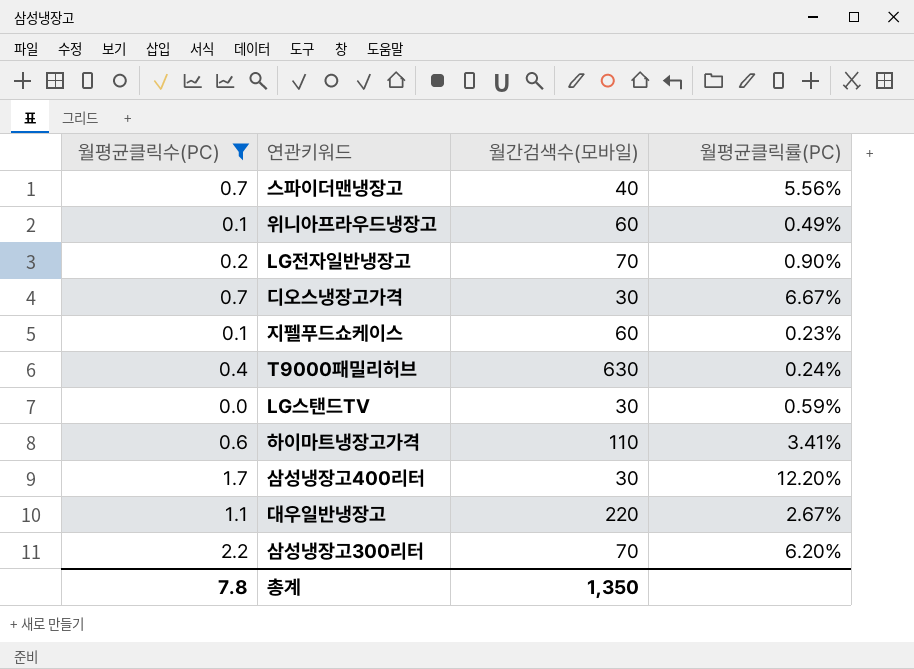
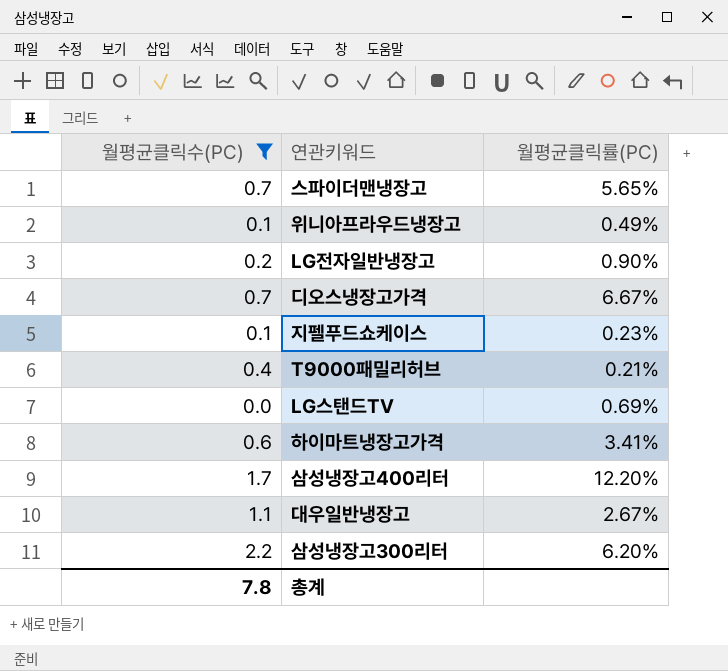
column 월간검색수(모바일) | position: 3 -> none
스파이더맨냉장고 | 월평균클릭률(PC): 5.56% -> 5.65%
T9000패밀리허브 | 월평균클릭률(PC): 0.24% -> 0.21%
LG스탠드TV | 월평균클릭률(PC): 0.59% -> 0.69%

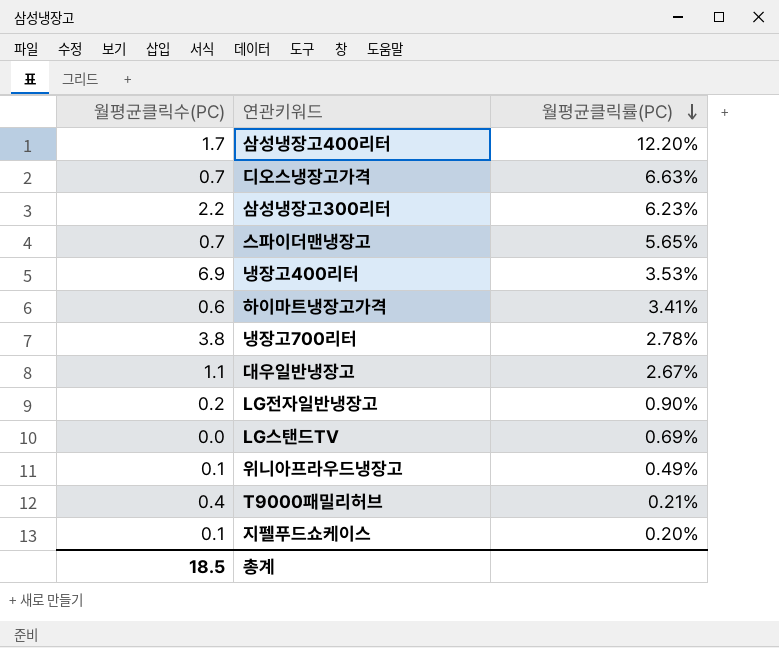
filter: 월평균클릭수(PC) <= 2.2 -> none
row order: none -> 월평균클릭률(PC) descending
디오스냉장고가격 | 월평균클릭률(PC): 6.67% -> 6.63%
삼성냉장고300리터 | 월평균클릭률(PC): 6.20% -> 6.23%
지펠푸드쇼케이스 | 월평균클릭률(PC): 0.23% -> 0.20%
총계 | 월평균클릭수(PC): 7.8 -> 18.5

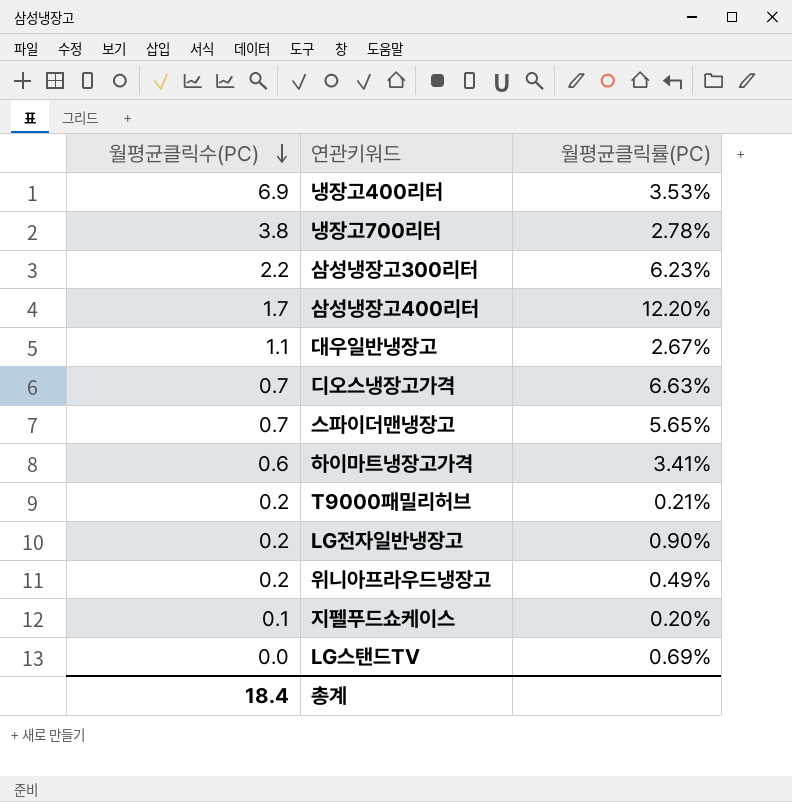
row order: 월평균클릭률(PC) descending -> 월평균클릭수(PC) descending
T9000패밀리허브 | 월평균클릭수(PC): 0.4 -> 0.2
위니아프라우드냉장고 | 월평균클릭수(PC): 0.1 -> 0.2
총계 | 월평균클릭수(PC): 18.5 -> 18.4

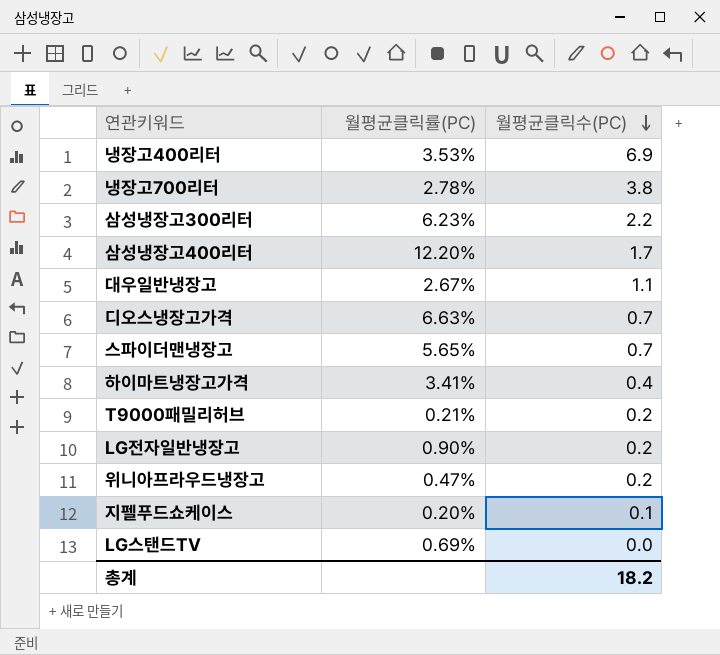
column 월평균클릭수(PC) | position: 1 -> 3
하이마트냉장고가격 | 월평균클릭수(PC): 0.6 -> 0.4
위니아프라우드냉장고 | 월평균클릭률(PC): 0.49% -> 0.47%
총계 | 월평균클릭수(PC): 18.4 -> 18.2

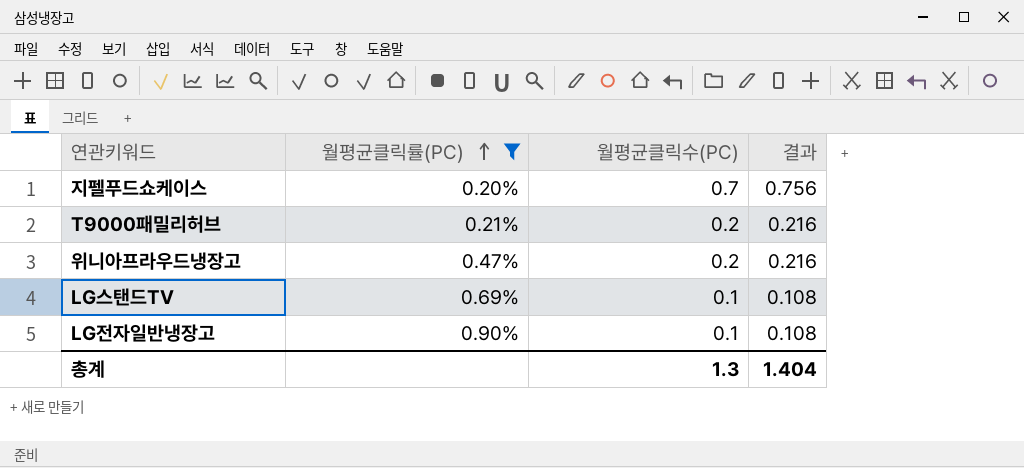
filter: none -> 월평균클릭률(PC) <= 0.90%
row order: 월평균클릭수(PC) descending -> 월평균클릭률(PC) ascending
column 결과 | formula: none -> [월평균클릭수(PC)] * 1.08
지펠푸드쇼케이스 | 월평균클릭수(PC): 0.1 -> 0.7
LG스탠드TV | 월평균클릭수(PC): 0.0 -> 0.1
LG전자일반냉장고 | 월평균클릭수(PC): 0.2 -> 0.1
총계 | 월평균클릭수(PC): 18.2 -> 1.3

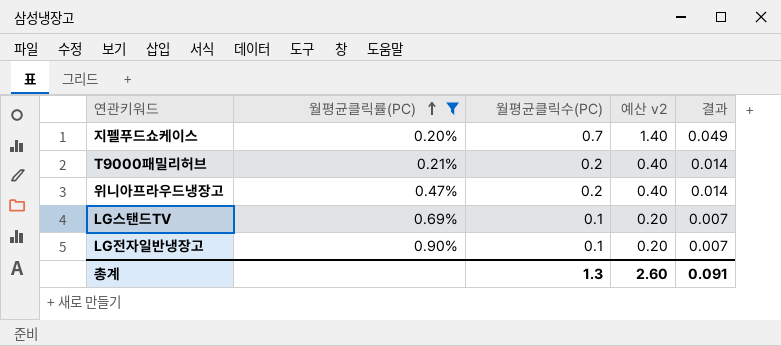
column 예산 v2 | formula: none -> [월평균클릭수(PC)] * 2
column 결과 | formula: [월평균클릭수(PC)] * 1.08 -> [월평균클릭수(PC)] * 0.07
총계 | 결과: 1.404 -> 0.091

